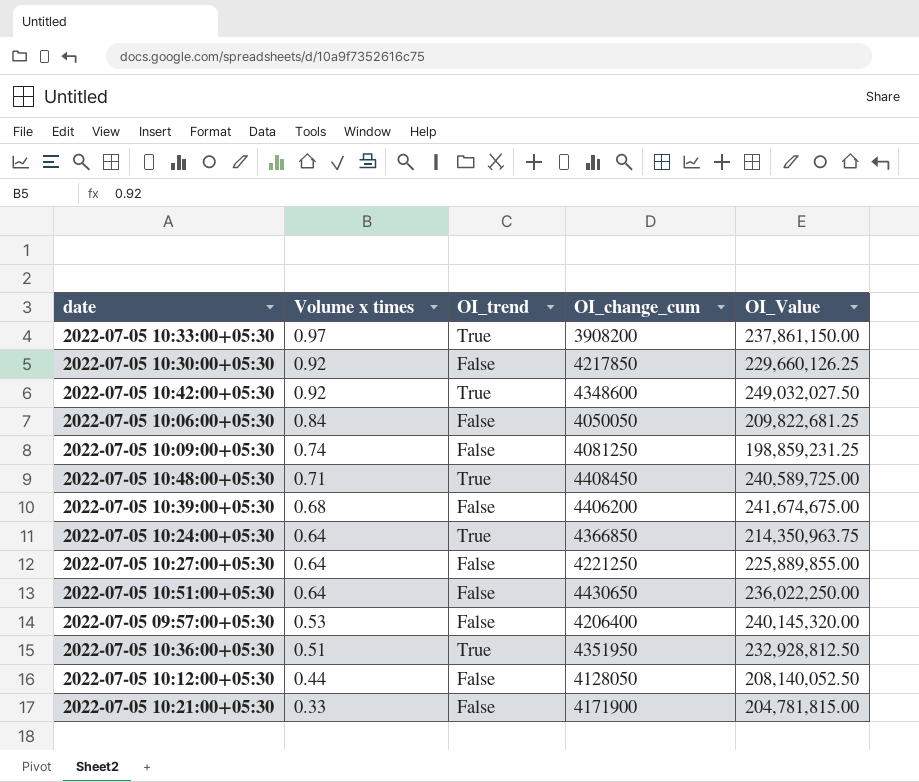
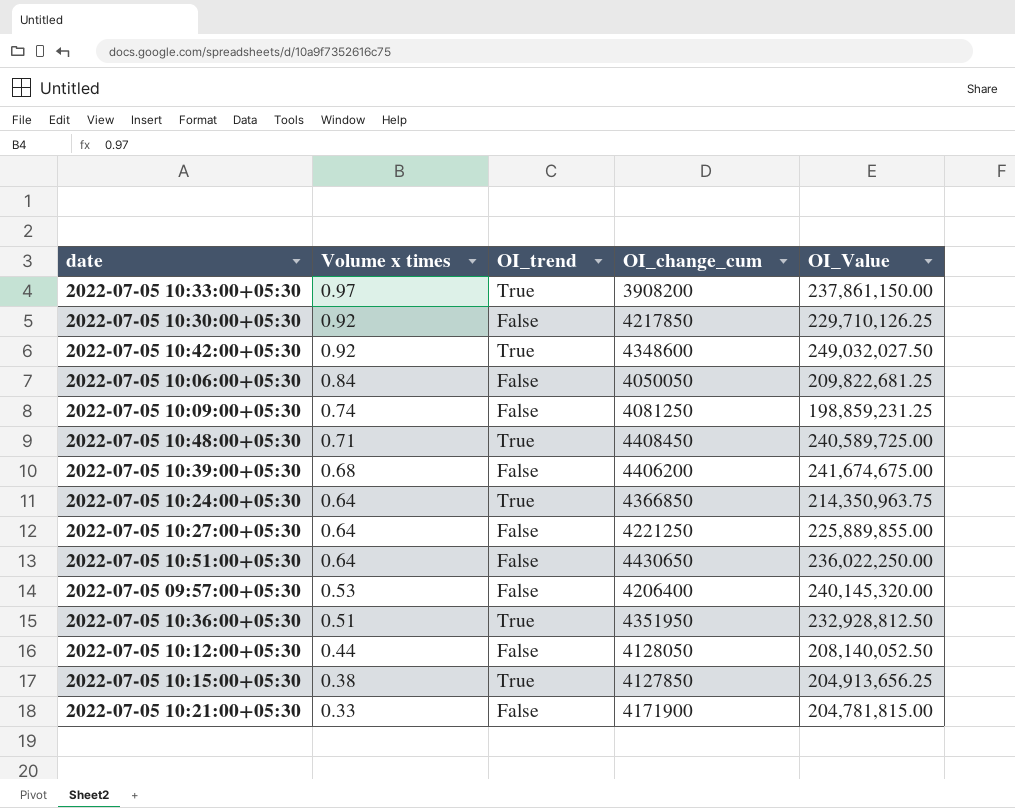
2022-07-05 10:30:00+05:30 | OI_Value: 229,660,126.25 -> 229,710,126.25
row 2022-07-05 10:15:00+05:30: none -> 0.38 | True | 4127850 | 204,913,656.25

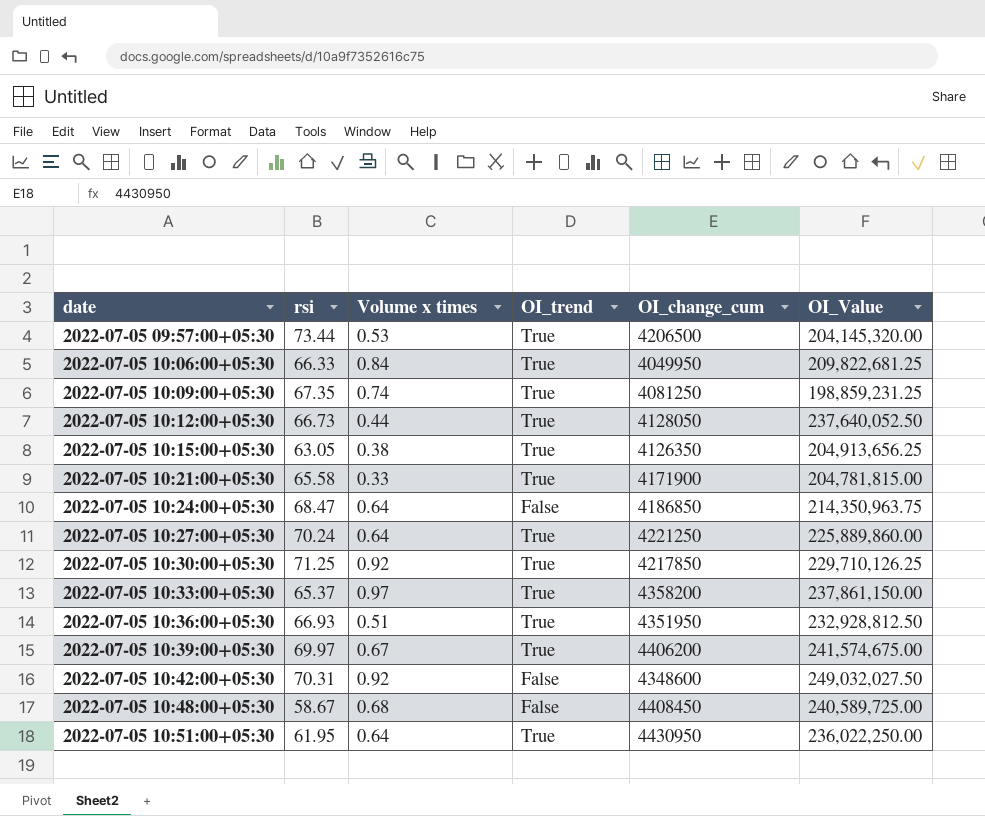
row order: Volume x times descending -> date ascending
column rsi | position: none -> 2
2022-07-05 09:57:00+05:30 | OI_trend: False -> True
2022-07-05 09:57:00+05:30 | OI_change_cum: 4206400 -> 4206500
2022-07-05 09:57:00+05:30 | OI_Value: 240,145,320.00 -> 204,145,320.00
2022-07-05 10:06:00+05:30 | OI_trend: False -> True
2022-07-05 10:06:00+05:30 | OI_change_cum: 4050050 -> 4049950
2022-07-05 10:09:00+05:30 | OI_trend: False -> True
2022-07-05 10:12:00+05:30 | OI_trend: False -> True
2022-07-05 10:12:00+05:30 | OI_Value: 208,140,052.50 -> 237,640,052.50
2022-07-05 10:15:00+05:30 | OI_change_cum: 4127850 -> 4126350
2022-07-05 10:21:00+05:30 | OI_trend: False -> True
2022-07-05 10:24:00+05:30 | OI_trend: True -> False
2022-07-05 10:24:00+05:30 | OI_change_cum: 4366850 -> 4186850
2022-07-05 10:27:00+05:30 | OI_trend: False -> True
2022-07-05 10:27:00+05:30 | OI_Value: 225,889,855.00 -> 225,889,860.00
2022-07-05 10:30:00+05:30 | OI_trend: False -> True
2022-07-05 10:33:00+05:30 | OI_change_cum: 3908200 -> 4358200
2022-07-05 10:39:00+05:30 | Volume x times: 0.68 -> 0.67
2022-07-05 10:39:00+05:30 | OI_trend: False -> True
2022-07-05 10:39:00+05:30 | OI_Value: 241,674,675.00 -> 241,574,675.00
2022-07-05 10:42:00+05:30 | OI_trend: True -> False
2022-07-05 10:48:00+05:30 | Volume x times: 0.71 -> 0.68
2022-07-05 10:48:00+05:30 | OI_trend: True -> False
2022-07-05 10:51:00+05:30 | OI_trend: False -> True
2022-07-05 10:51:00+05:30 | OI_change_cum: 4430650 -> 4430950

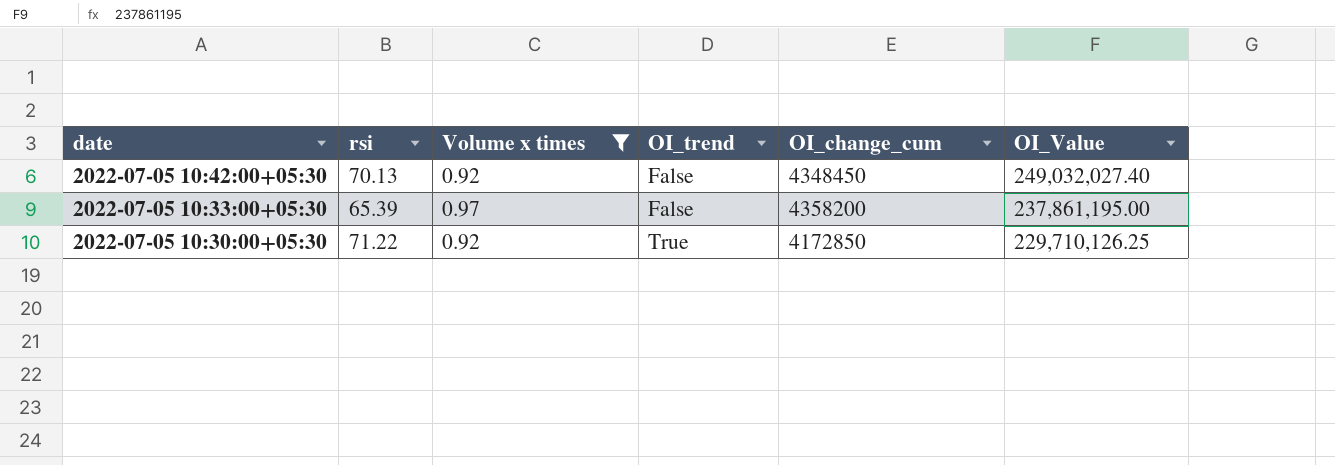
filter: none -> Volume x times >= 0.92
row order: date ascending -> date descending
2022-07-05 10:42:00+05:30 | rsi: 70.31 -> 70.13
2022-07-05 10:42:00+05:30 | OI_change_cum: 4348600 -> 4348450
2022-07-05 10:42:00+05:30 | OI_Value: 249,032,027.50 -> 249,032,027.40
2022-07-05 10:33:00+05:30 | rsi: 65.37 -> 65.39
2022-07-05 10:33:00+05:30 | OI_trend: True -> False
2022-07-05 10:33:00+05:30 | OI_Value: 237,861,150.00 -> 237,861,195.00
2022-07-05 10:30:00+05:30 | rsi: 71.25 -> 71.22
2022-07-05 10:30:00+05:30 | OI_change_cum: 4217850 -> 4172850

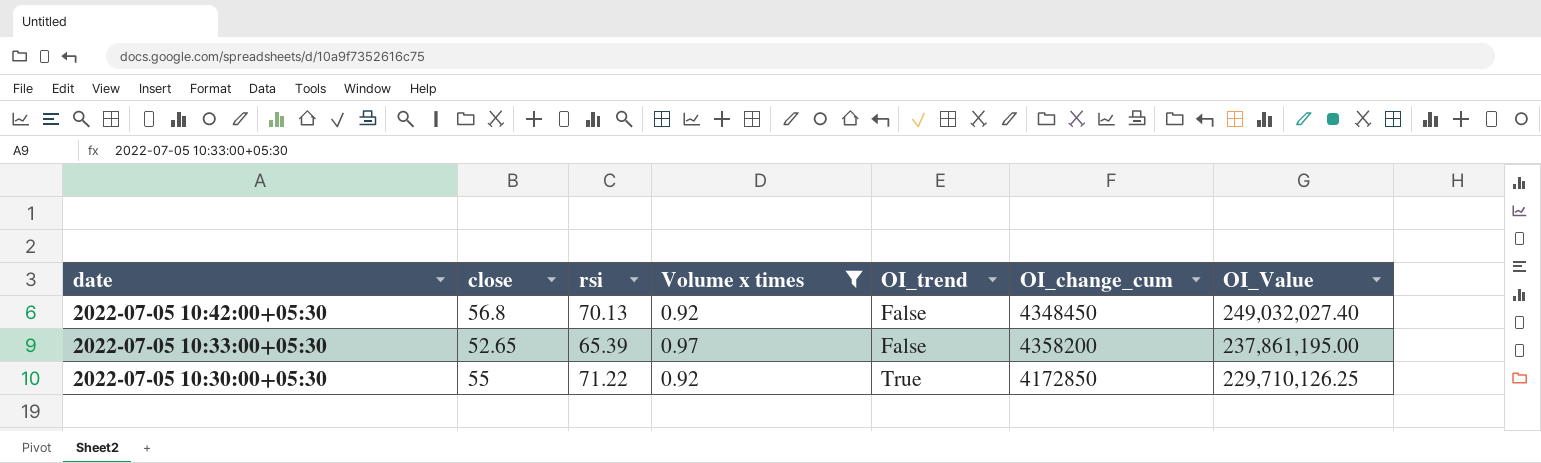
column close | position: none -> 2

